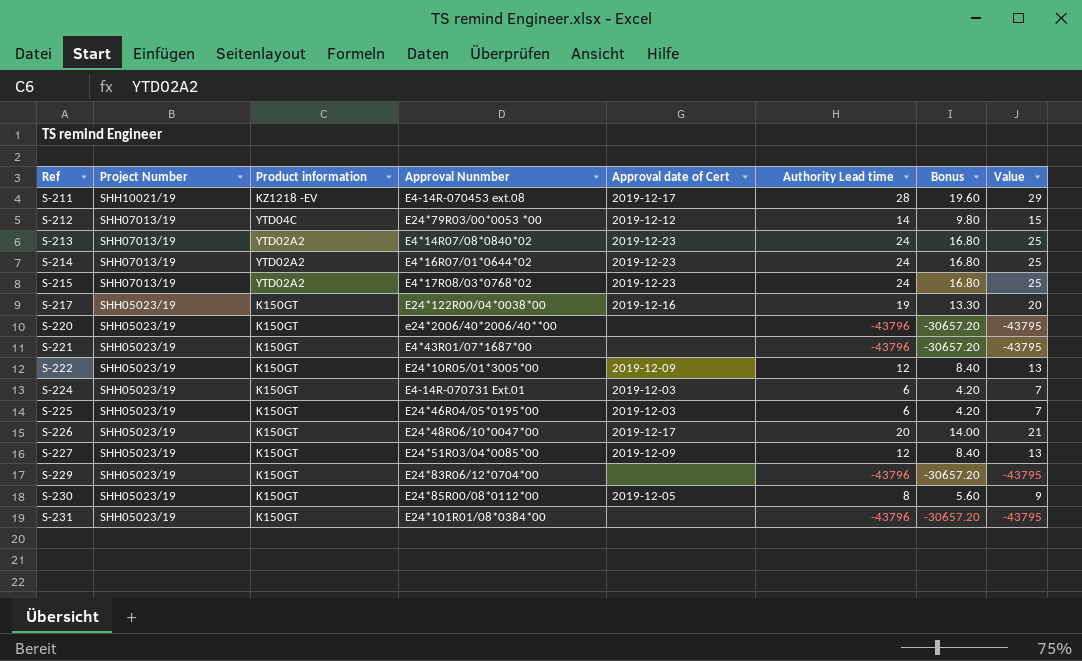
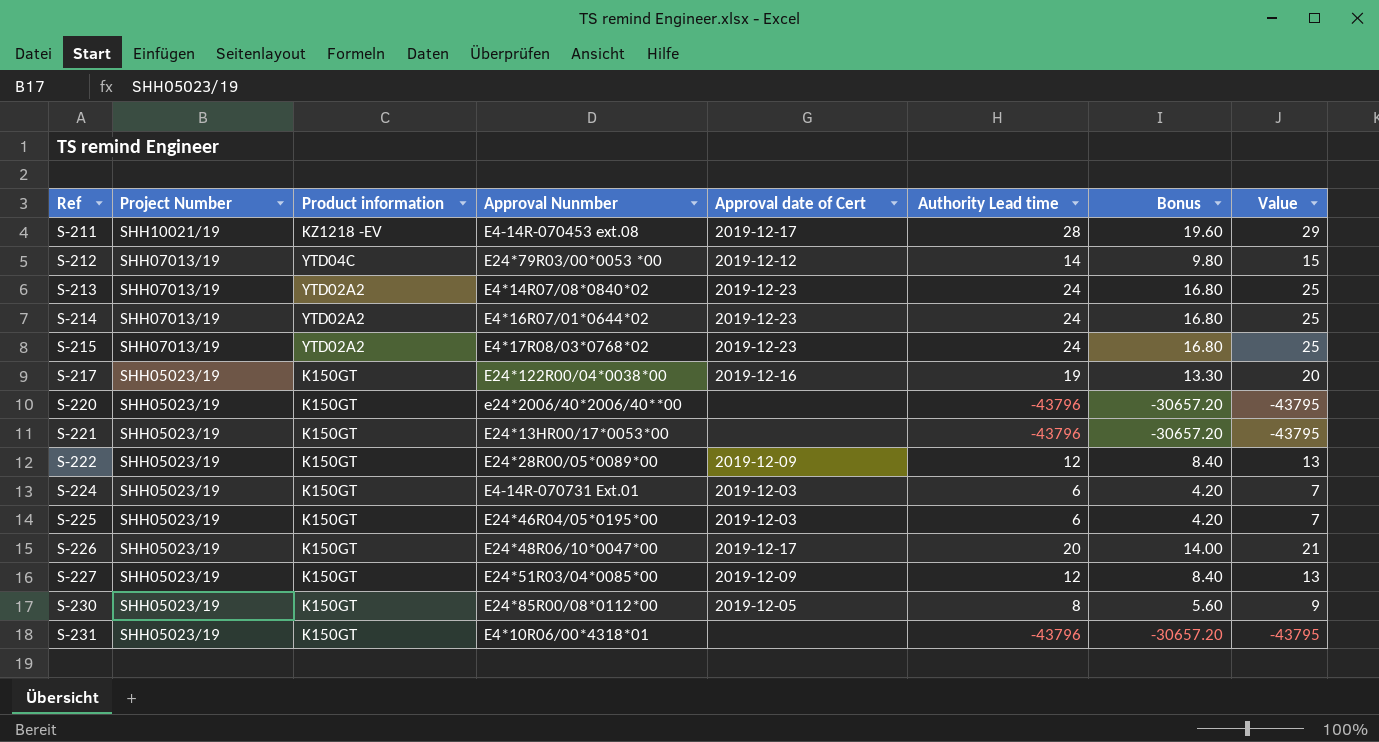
row S-229: SHH05023/19 | K150GT | E24*83R06/12*0704*00 | none | -43796 | -30657.20 | -43795 -> none
S-221 | Approval Nunmber: E4*43R01/07*1687*00 -> E24*13HR00/17*0053*00
S-222 | Approval Nunmber: E24*10R05/01*3005*00 -> E24*28R00/05*0089*00
S-231 | Approval Nunmber: E24*101R01/08*0384*00 -> E4*10R06/00*4318*01

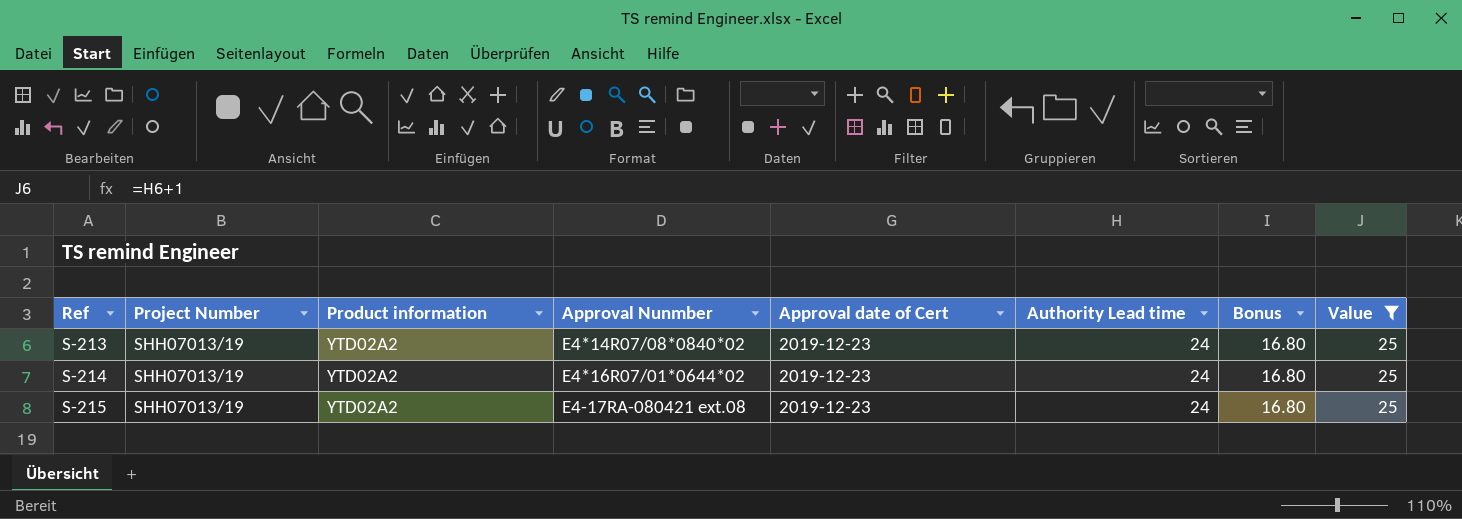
filter: none -> Value = 25
S-215 | Approval Nunmber: E4*17R08/03*0768*02 -> E4-17RA-080421 ext.08

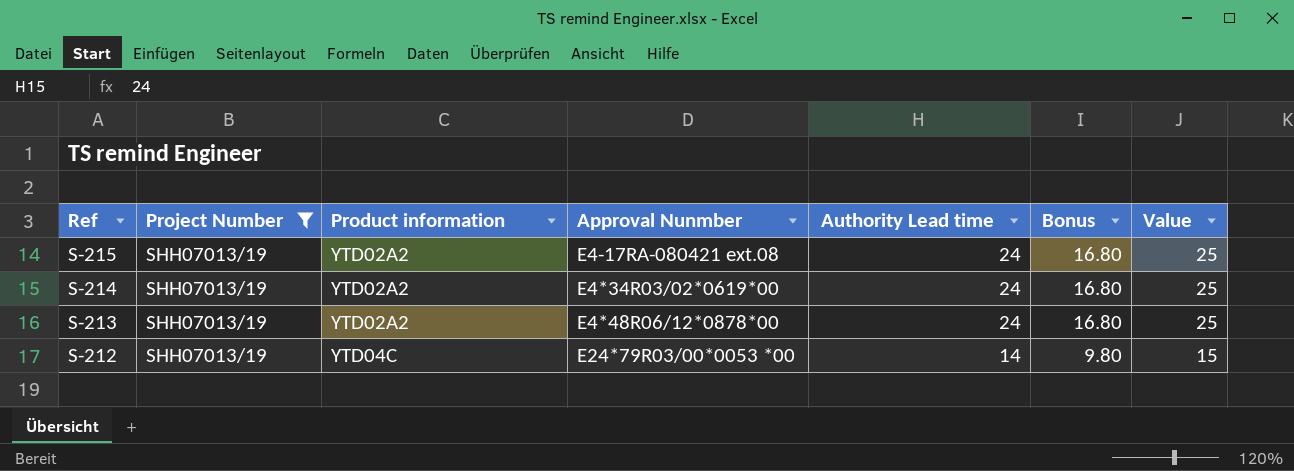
filter: Value = 25 -> Project Number = SHH07013/19
row order: Ref ascending -> Ref descending
column Approval date of Cert | position: 5 -> none
S-214 | Approval Nunmber: E4*16R07/01*0644*02 -> E4*34R03/02*0619*00
S-213 | Approval Nunmber: E4*14R07/08*0840*02 -> E4*48R06/12*0878*00

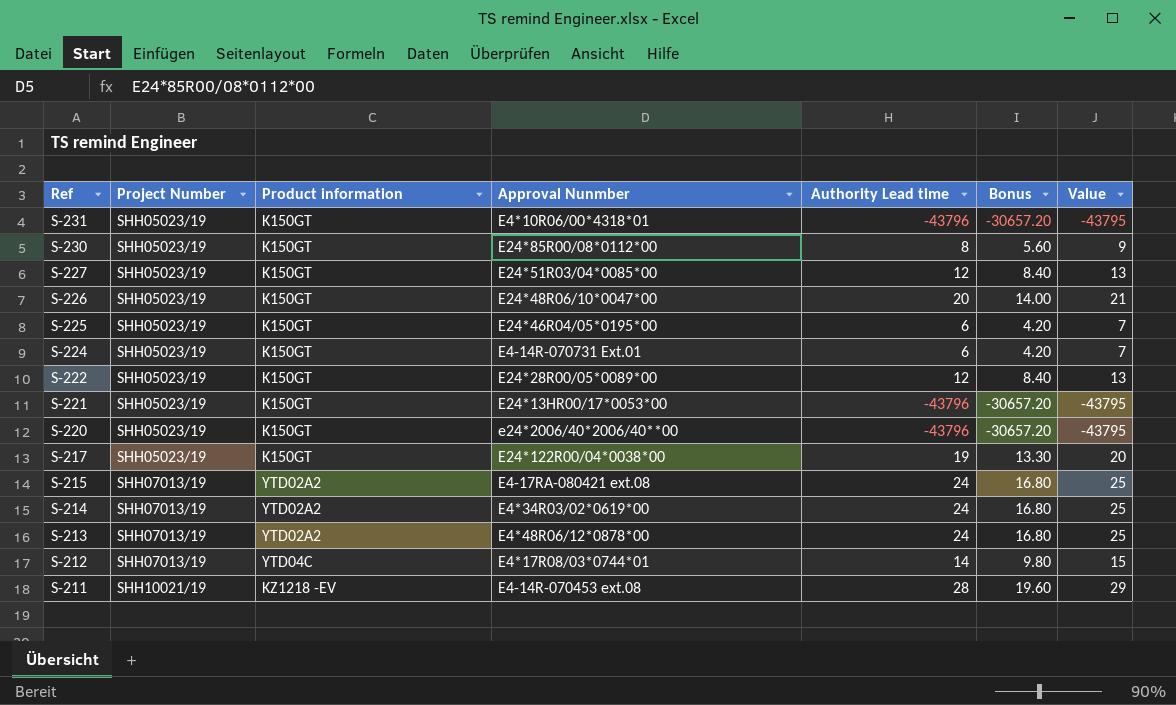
filter: Project Number = SHH07013/19 -> none
S-212 | Approval Nunmber: E24*79R03/00*0053 *00 -> E4*17R08/03*0744*01

